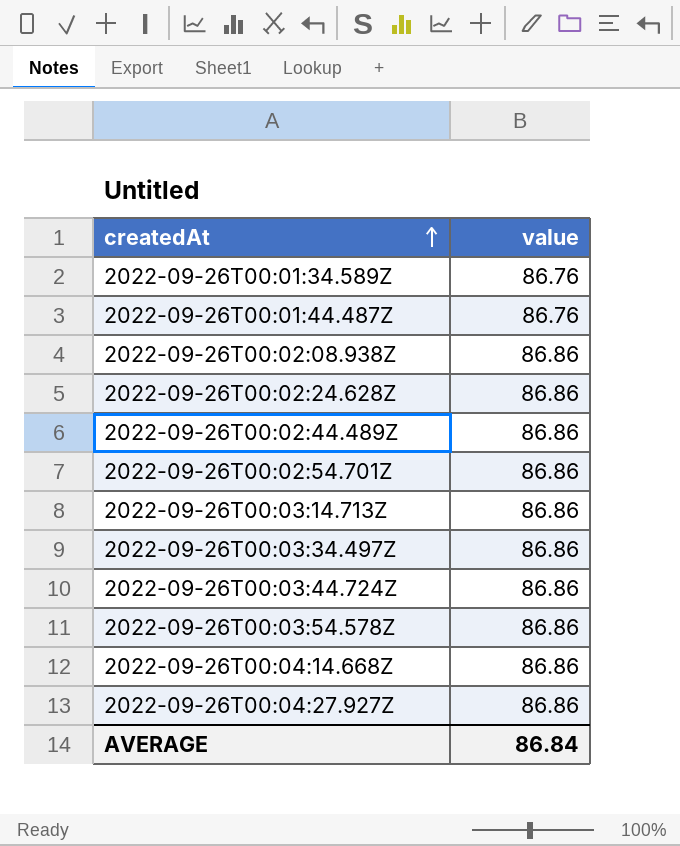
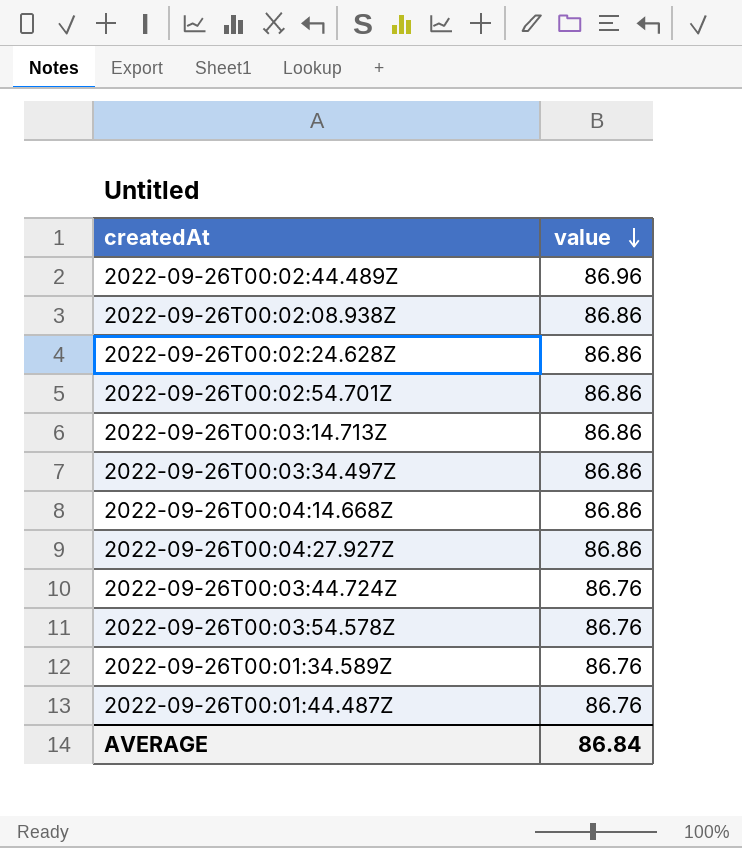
row order: createdAt ascending -> value descending
2022-09-26T00:02:44.489Z | value: 86.86 -> 86.96
2022-09-26T00:03:44.724Z | value: 86.86 -> 86.76
2022-09-26T00:03:54.578Z | value: 86.86 -> 86.76

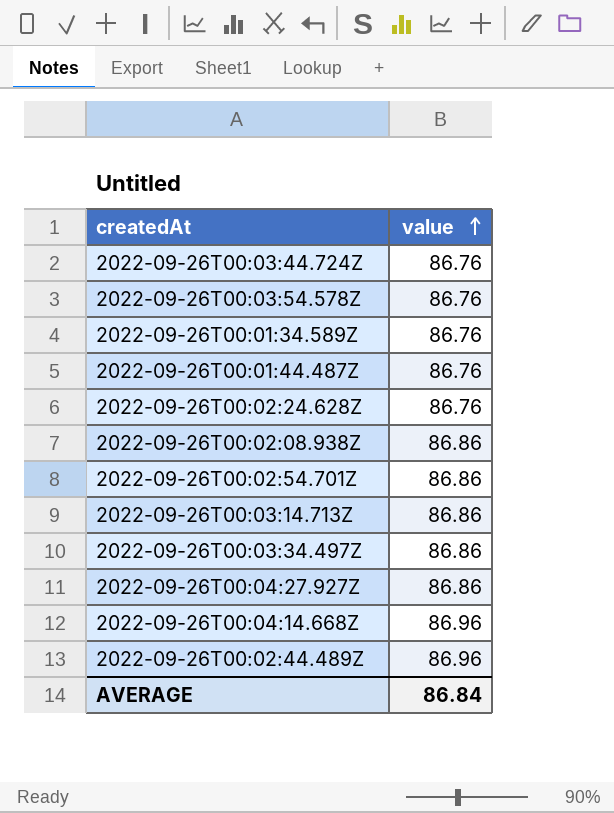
row order: value descending -> value ascending
2022-09-26T00:02:24.628Z | value: 86.86 -> 86.76
2022-09-26T00:04:14.668Z | value: 86.86 -> 86.96

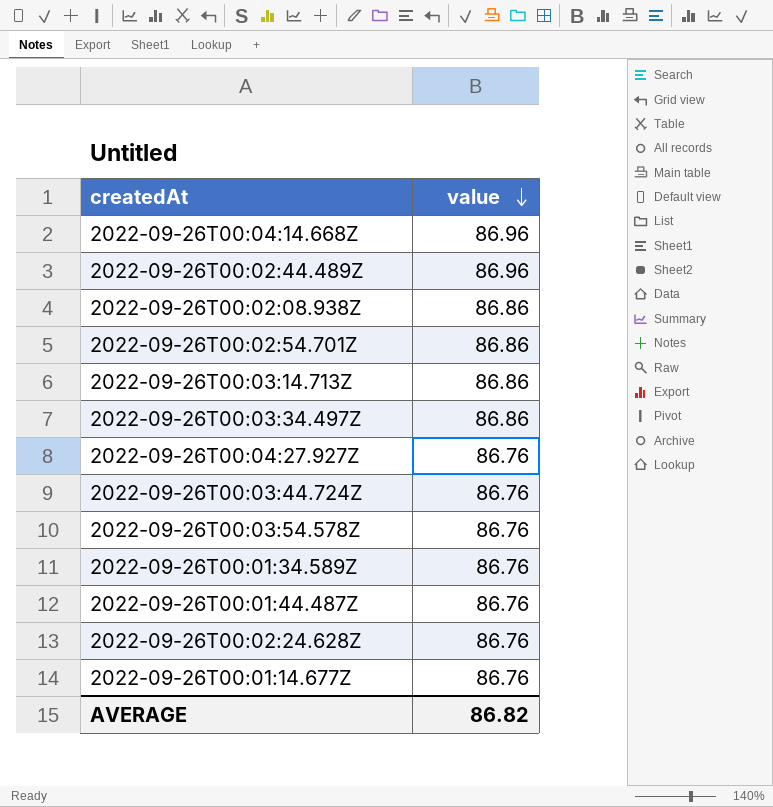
row order: value ascending -> value descending
2022-09-26T00:04:27.927Z | value: 86.86 -> 86.76
row 2022-09-26T00:01:14.677Z: none -> 86.76
AVERAGE | value: 86.84 -> 86.82

